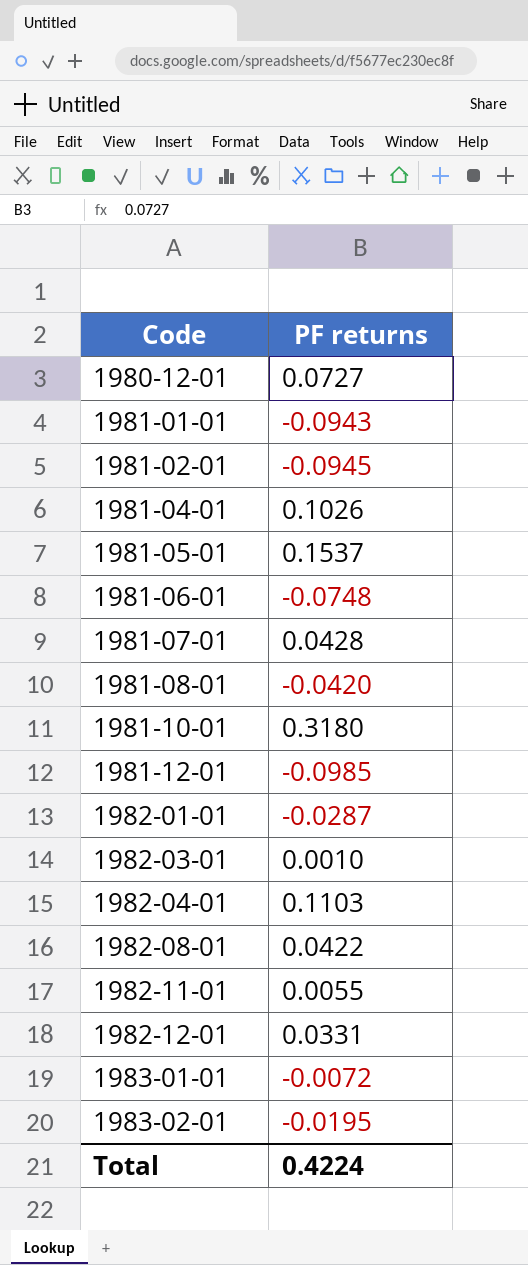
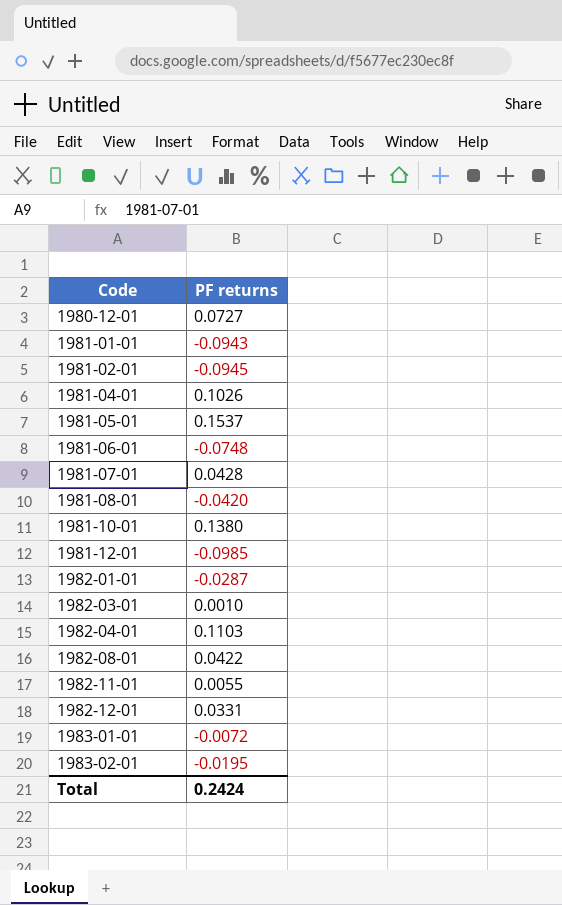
1981-10-01 | PF returns: 0.3180 -> 0.1380
Total | PF returns: 0.4224 -> 0.2424

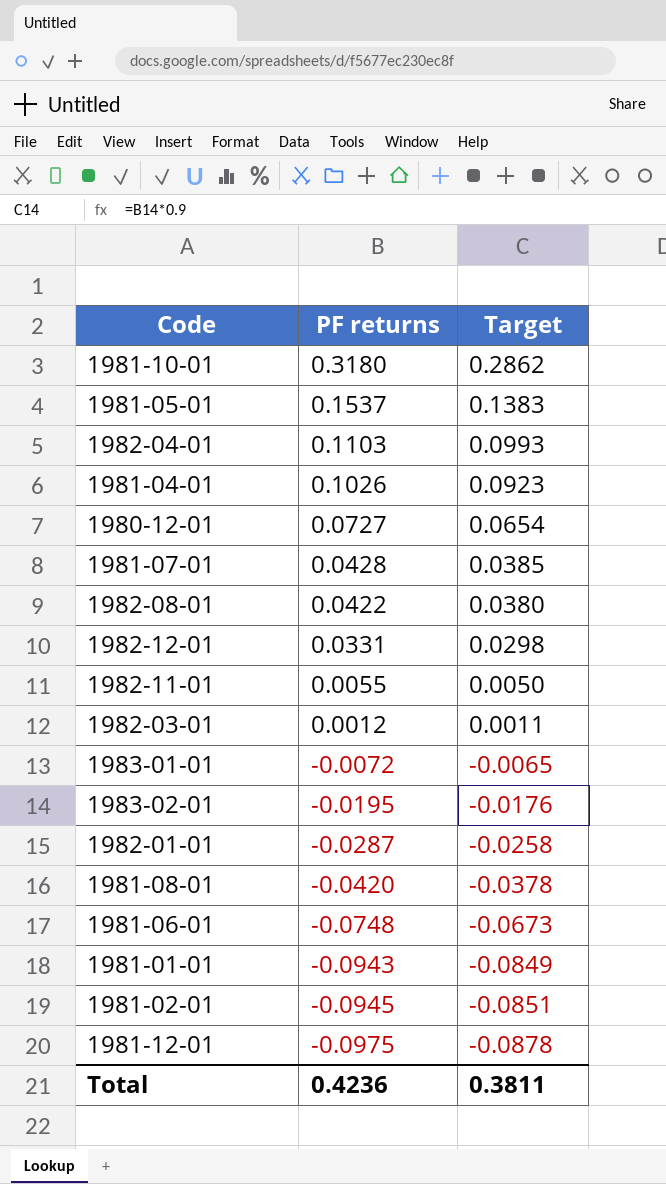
row order: Code ascending -> PF returns descending
column Target | formula: none -> [PF returns] * 0.9
1981-10-01 | PF returns: 0.1380 -> 0.3180
1982-03-01 | PF returns: 0.0010 -> 0.0012
1981-12-01 | PF returns: -0.0985 -> -0.0975
Total | PF returns: 0.2424 -> 0.4236

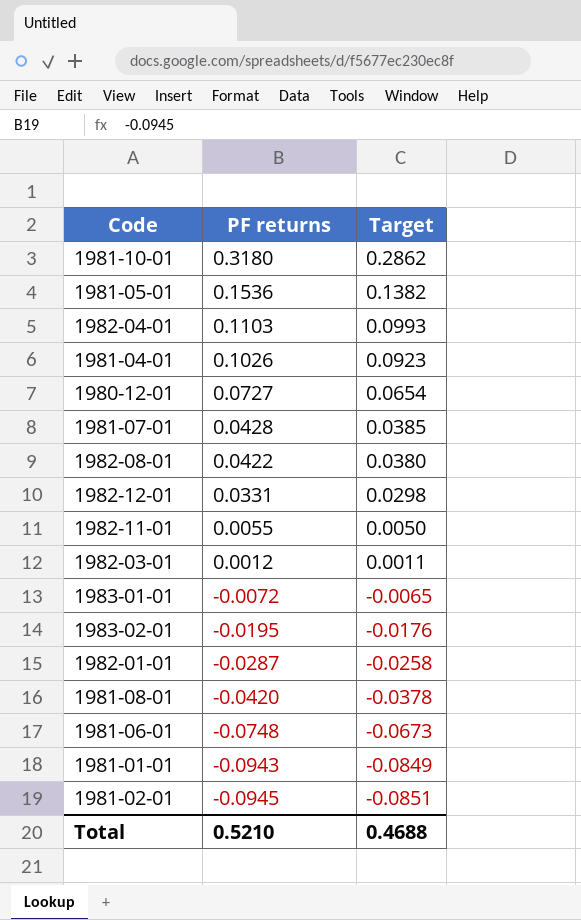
row 1981-12-01: -0.0975 | -0.0878 -> none
1981-05-01 | PF returns: 0.1537 -> 0.1536
1981-05-01 | Target: 0.1383 -> 0.1382
Total | PF returns: 0.4236 -> 0.5210
Total | Target: 0.3811 -> 0.4688

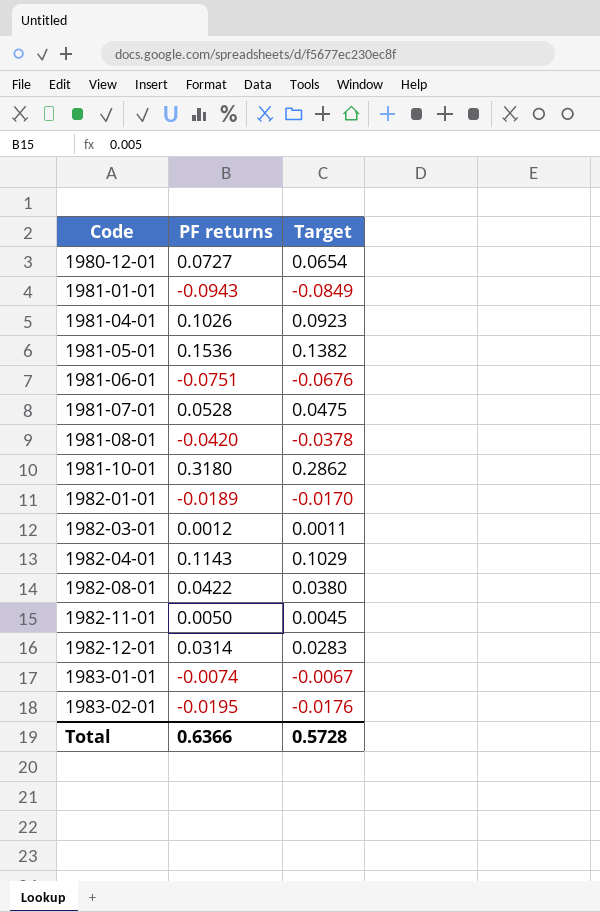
row order: PF returns descending -> Code ascending
row 1981-02-01: -0.0945 | -0.0851 -> none
1981-06-01 | PF returns: -0.0748 -> -0.0751
1981-06-01 | Target: -0.0673 -> -0.0676
1981-07-01 | PF returns: 0.0428 -> 0.0528
1981-07-01 | Target: 0.0385 -> 0.0475
1982-01-01 | PF returns: -0.0287 -> -0.0189
1982-01-01 | Target: -0.0258 -> -0.0170
1982-04-01 | PF returns: 0.1103 -> 0.1143
1982-04-01 | Target: 0.0993 -> 0.1029
1982-11-01 | PF returns: 0.0055 -> 0.0050
1982-11-01 | Target: 0.0050 -> 0.0045
1982-12-01 | PF returns: 0.0331 -> 0.0314
1982-12-01 | Target: 0.0298 -> 0.0283
1983-01-01 | PF returns: -0.0072 -> -0.0074
1983-01-01 | Target: -0.0065 -> -0.0067
Total | PF returns: 0.5210 -> 0.6366
Total | Target: 0.4688 -> 0.5728

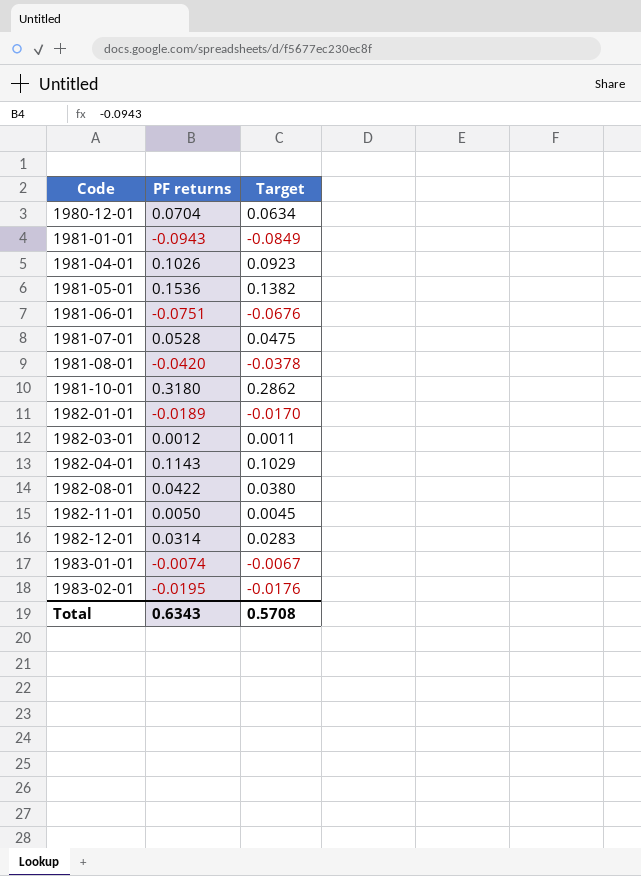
1980-12-01 | PF returns: 0.0727 -> 0.0704
1980-12-01 | Target: 0.0654 -> 0.0634
Total | PF returns: 0.6366 -> 0.6343
Total | Target: 0.5728 -> 0.5708

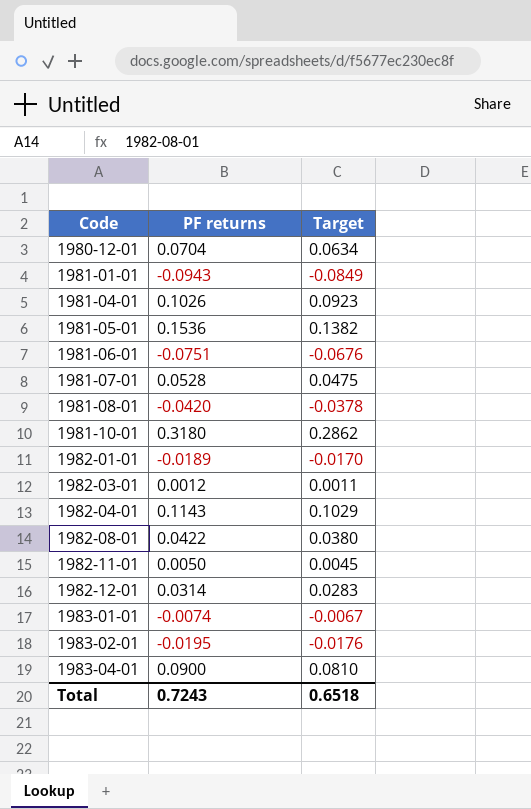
row 1983-04-01: none -> 0.0900 | 0.0810
Total | PF returns: 0.6343 -> 0.7243
Total | Target: 0.5708 -> 0.6518

